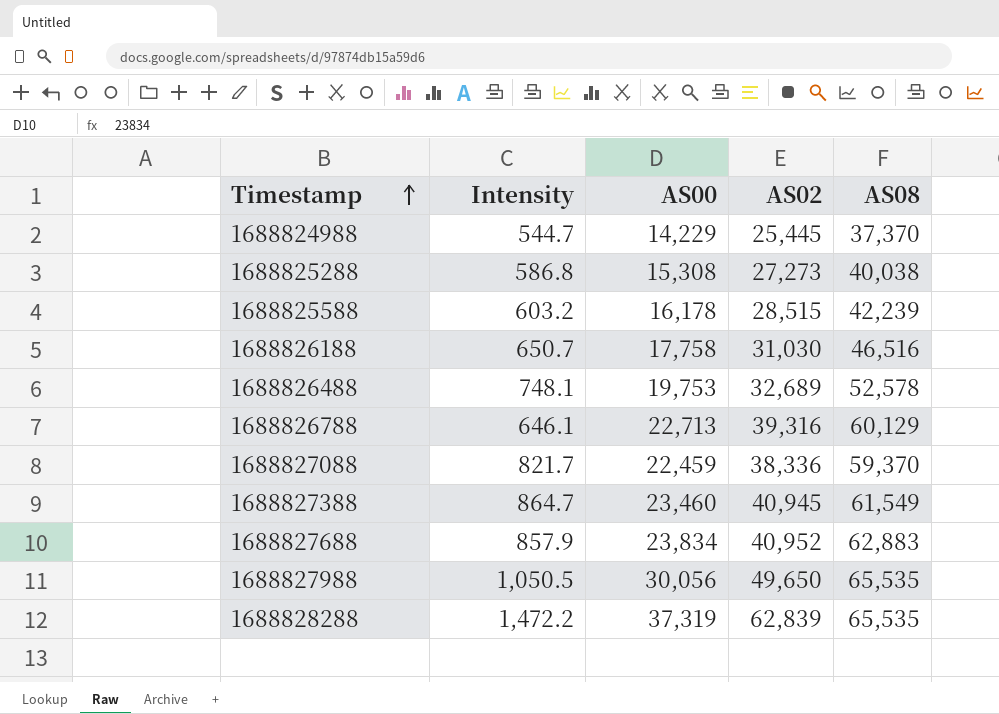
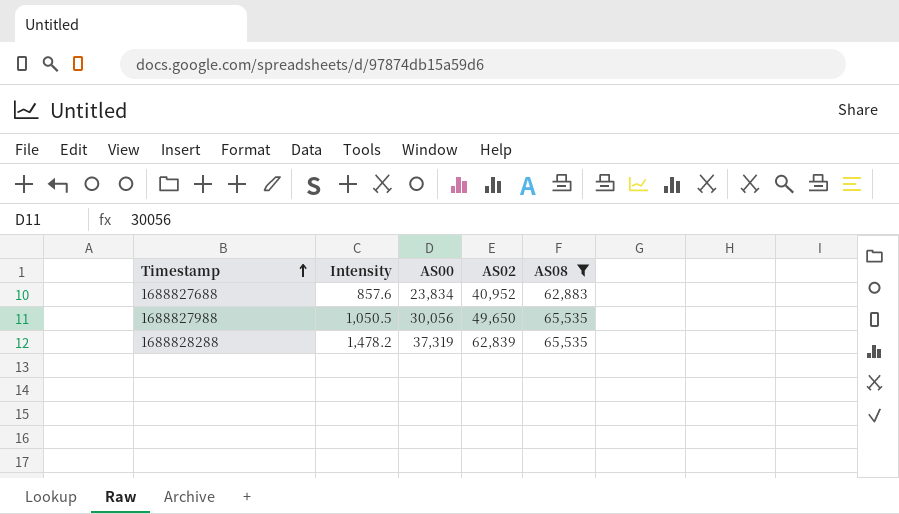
filter: none -> AS08 >= 62,883
1688827688 | Intensity: 857.9 -> 857.6
1688828288 | Intensity: 1,472.2 -> 1,478.2

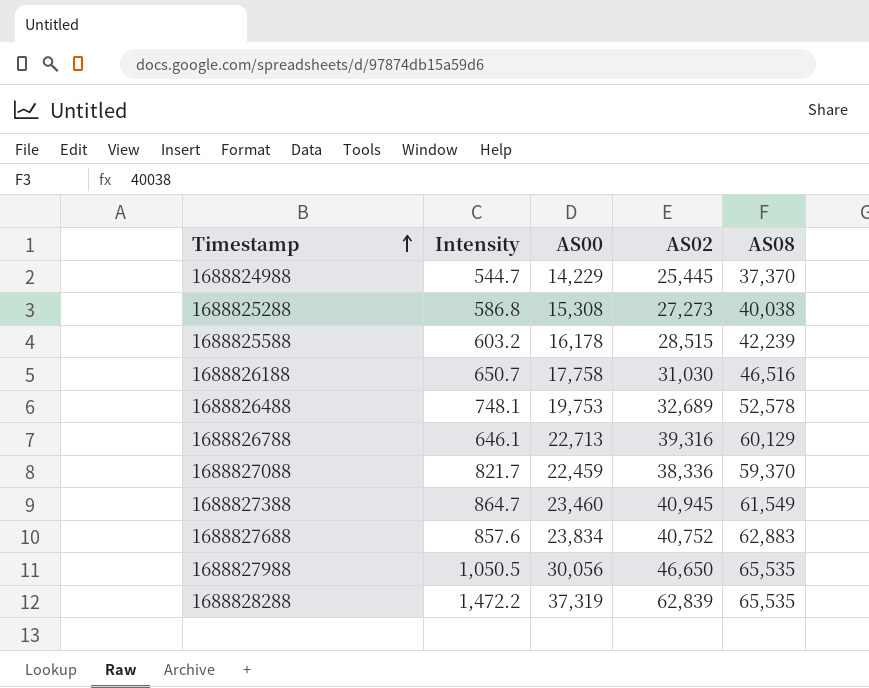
filter: AS08 >= 62,883 -> none
1688827688 | AS02: 40,952 -> 40,752
1688827988 | AS02: 49,650 -> 46,650
1688828288 | Intensity: 1,478.2 -> 1,472.2

